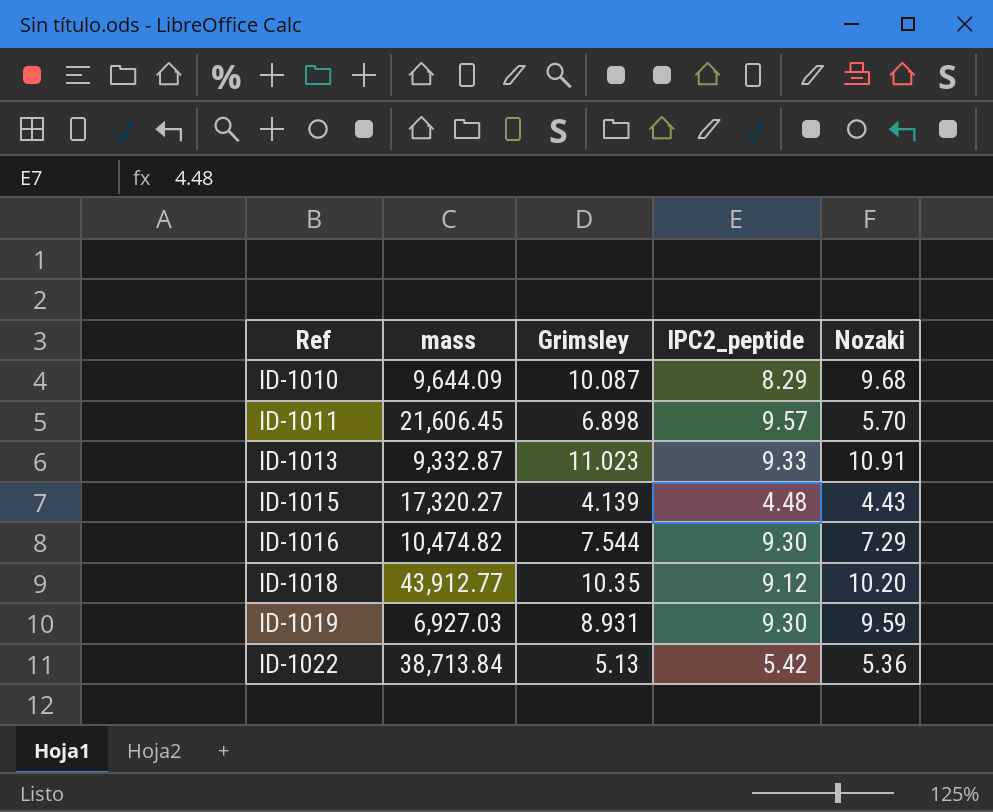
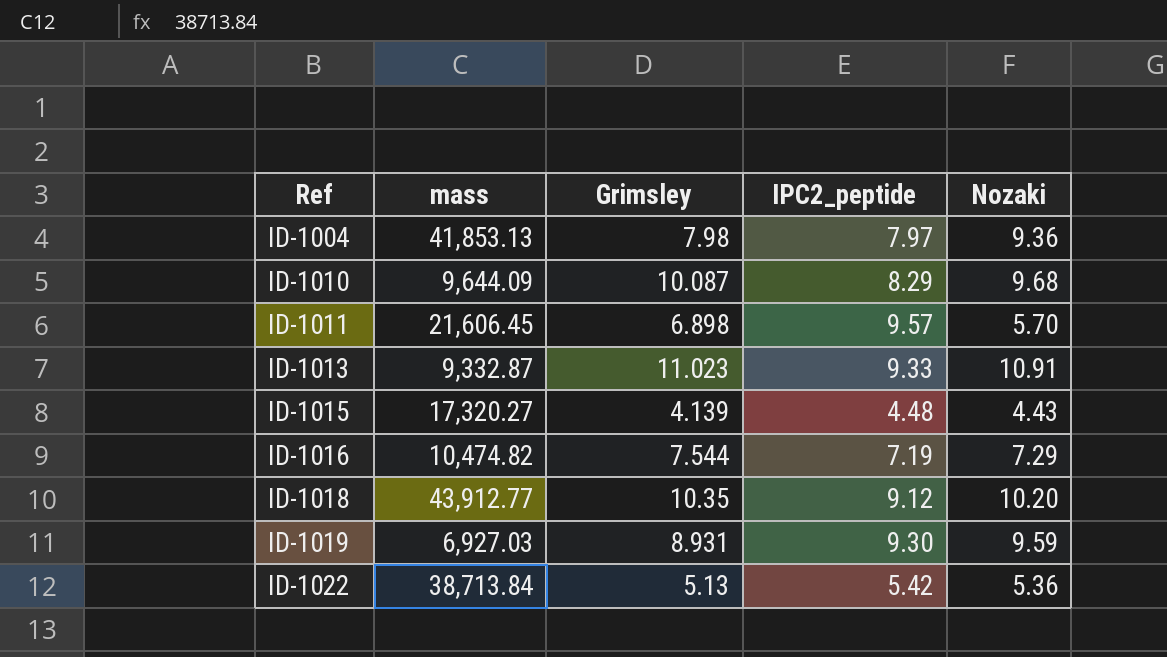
row ID-1004: none -> 41,853.13 | 7.98 | 7.97 | 9.36
ID-1016 | IPC2_peptide: 9.30 -> 7.19

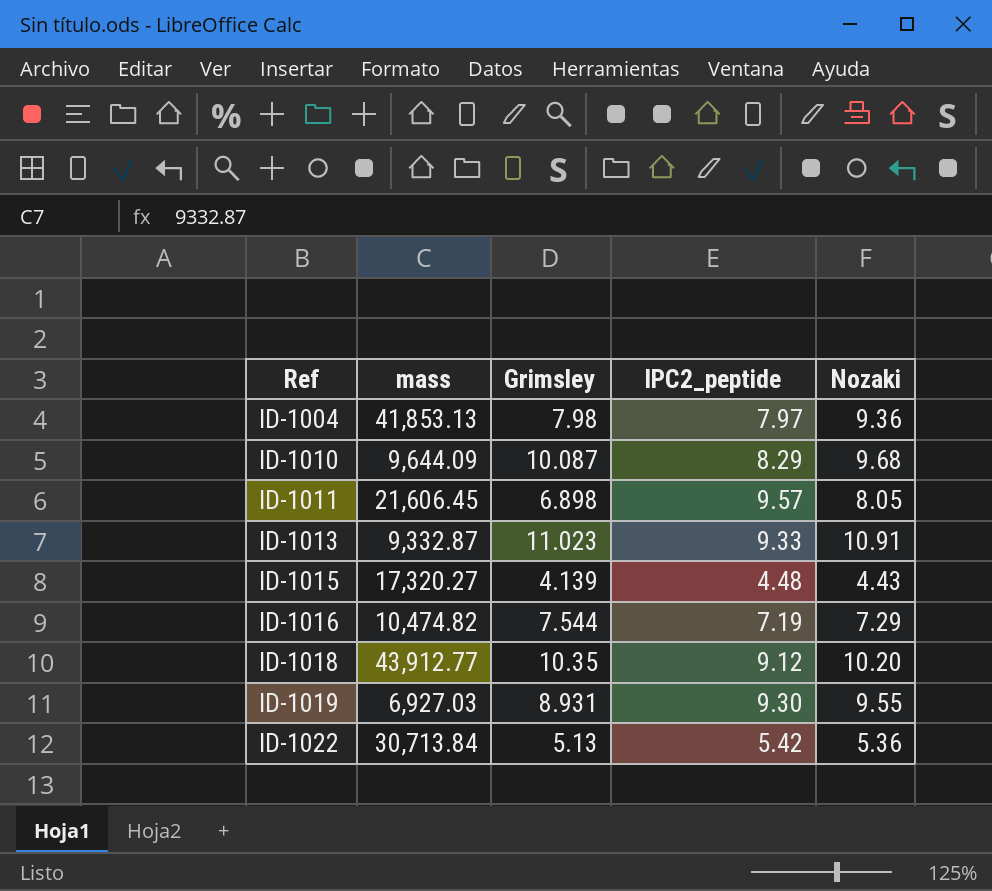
ID-1011 | Nozaki: 5.70 -> 8.05
ID-1019 | Nozaki: 9.59 -> 9.55
ID-1022 | mass: 38,713.84 -> 30,713.84

